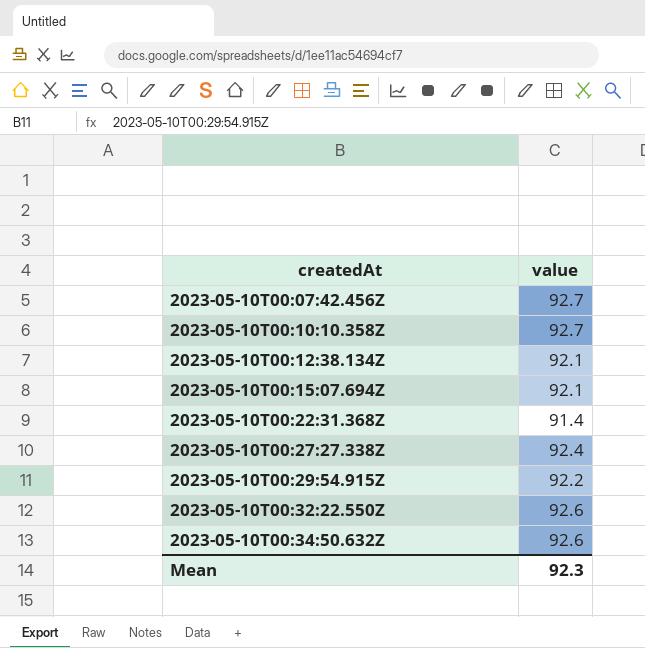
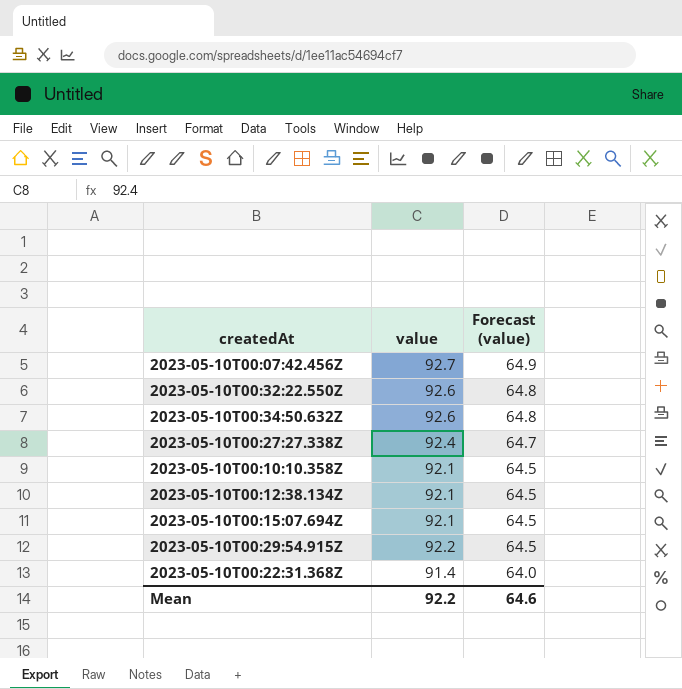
row order: createdAt ascending -> Forecast (value) descending
column Forecast (value) | formula: none -> [value] * 0.7
2023-05-10T00:10:10.358Z | value: 92.7 -> 92.1
Mean | value: 92.3 -> 92.2

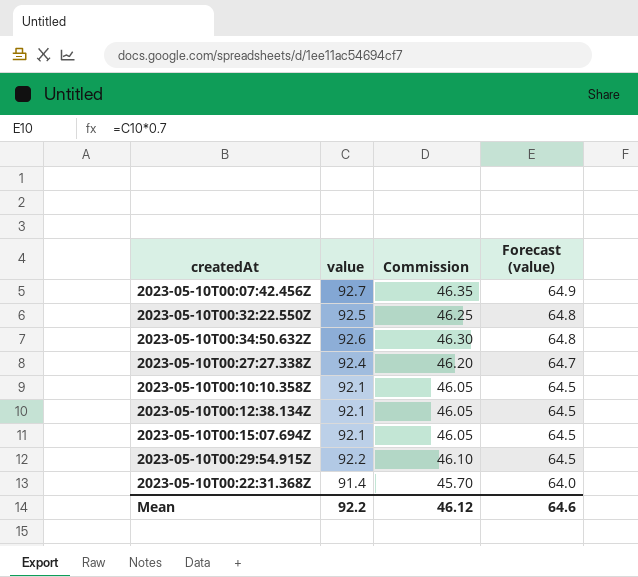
column Commission | formula: none -> [value] * 0.5
2023-05-10T00:32:22.550Z | value: 92.6 -> 92.5

